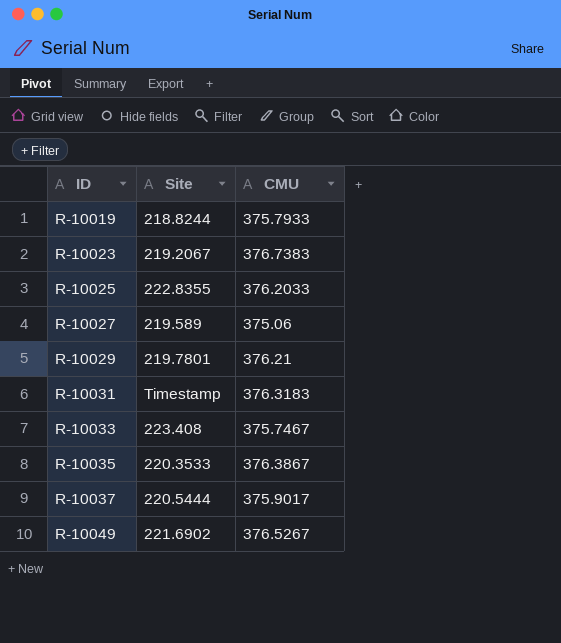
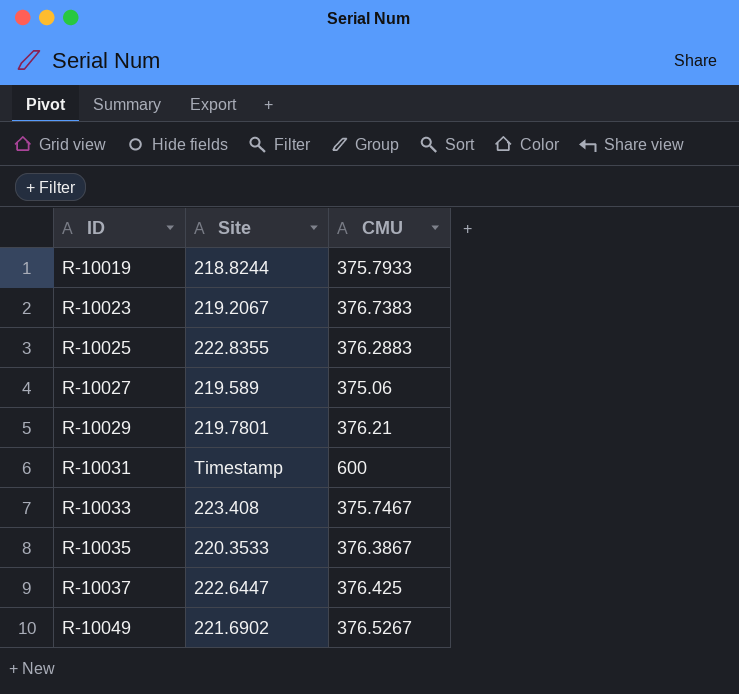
R-10025 | CMU: 376.2033 -> 376.2883
R-10031 | CMU: 376.3183 -> 600
R-10037 | Site: 220.5444 -> 222.6447
R-10037 | CMU: 375.9017 -> 376.425

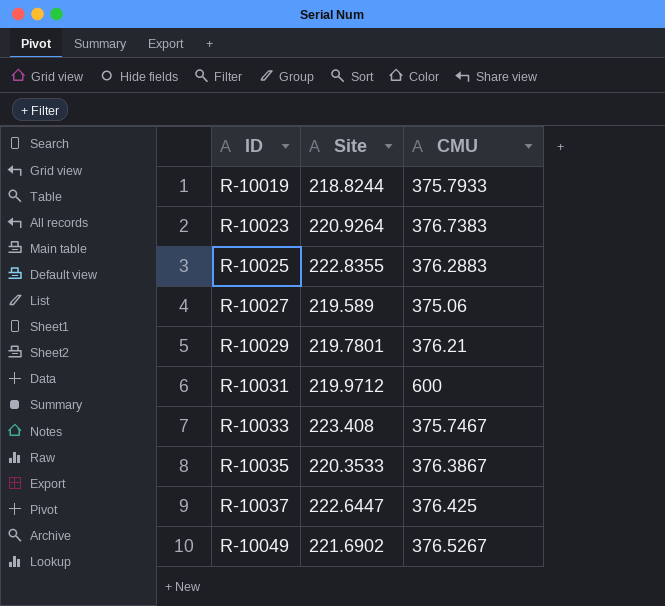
R-10023 | Site: 219.2067 -> 220.9264
R-10031 | Site: Timestamp -> 219.9712

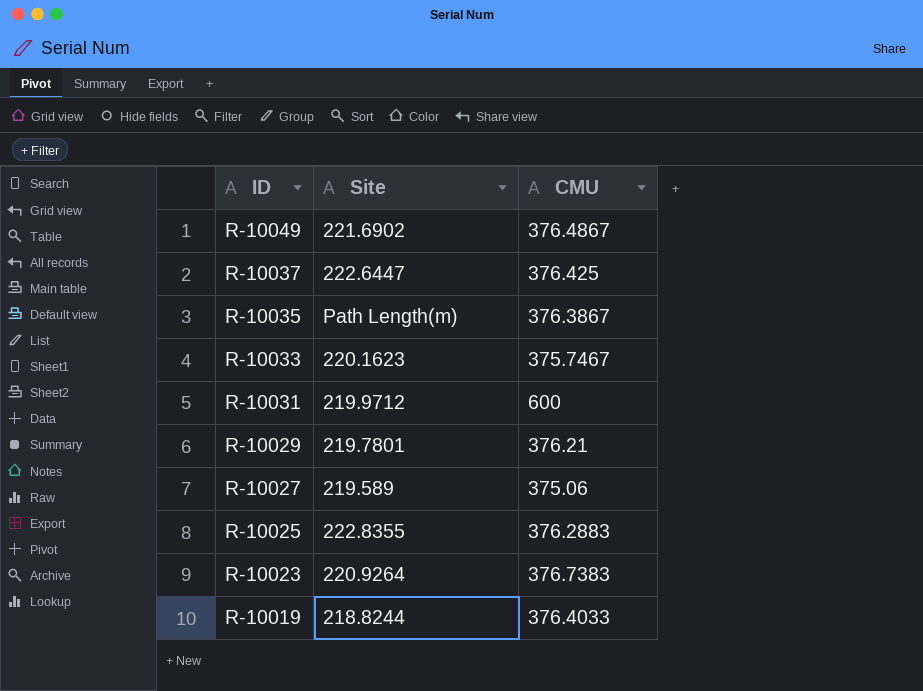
row order: ID ascending -> ID descending
R-10049 | CMU: 376.5267 -> 376.4867
R-10035 | Site: 220.3533 -> Path Length(m)
R-10033 | Site: 223.408 -> 220.1623
R-10019 | CMU: 375.7933 -> 376.4033

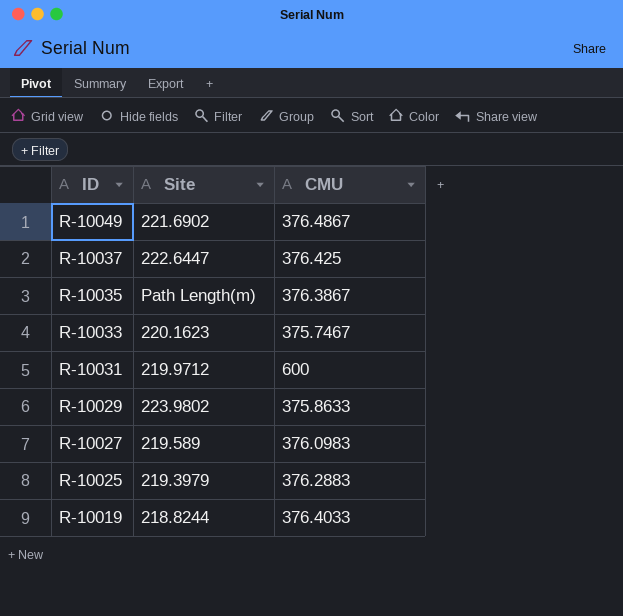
row R-10023: 220.9264 | 376.7383 -> none
R-10029 | Site: 219.7801 -> 223.9802
R-10029 | CMU: 376.21 -> 375.8633
R-10027 | CMU: 375.06 -> 376.0983
R-10025 | Site: 222.8355 -> 219.3979

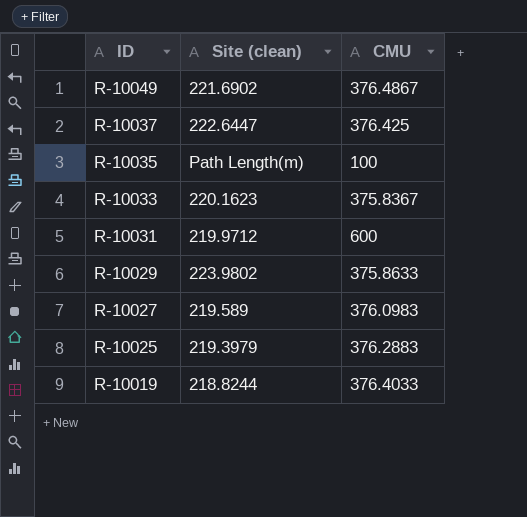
column name: Site -> Site (clean)
R-10035 | CMU: 376.3867 -> 100
R-10033 | CMU: 375.7467 -> 375.8367

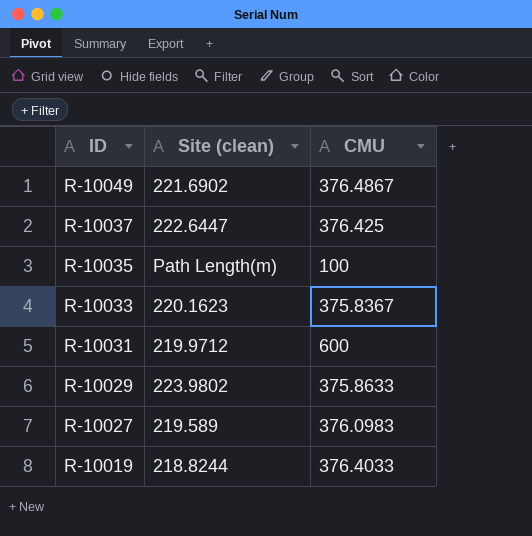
row R-10025: 219.3979 | 376.2883 -> none

